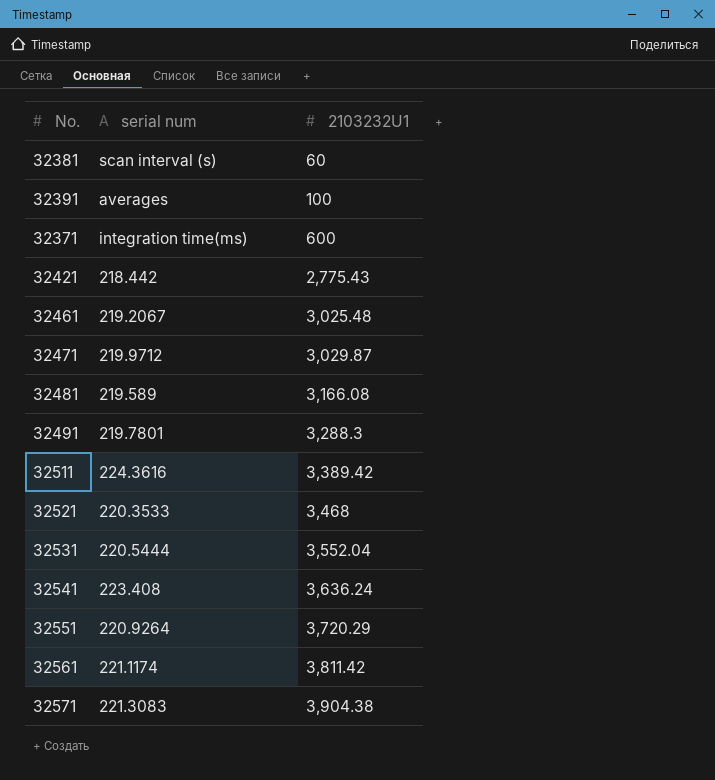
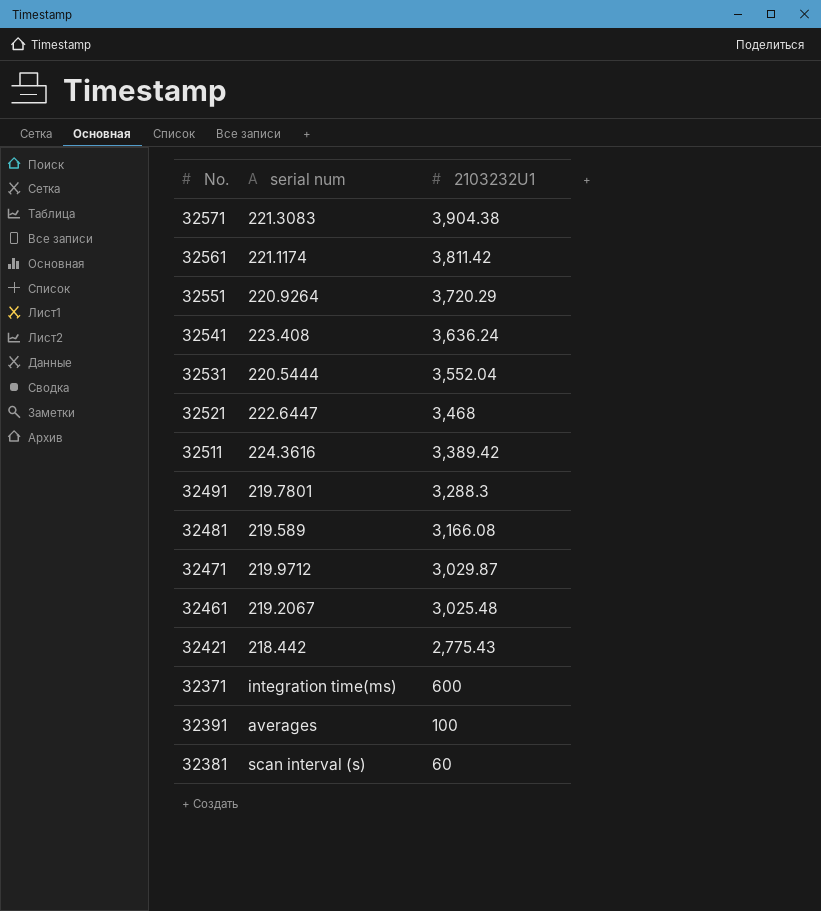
row order: 2103232U1 ascending -> 2103232U1 descending
32521 | serial num: 220.3533 -> 222.6447

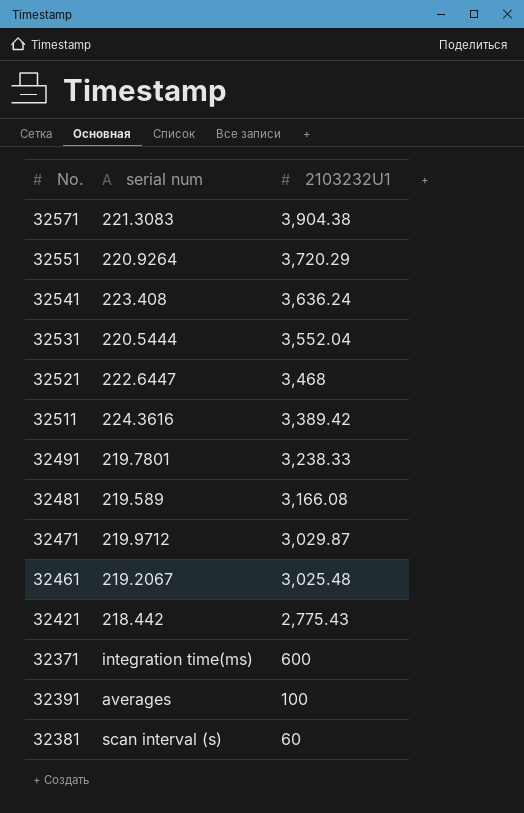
row 32561: 221.1174 | 3,811.42 -> none
32491 | 2103232U1: 3,288.3 -> 3,238.33

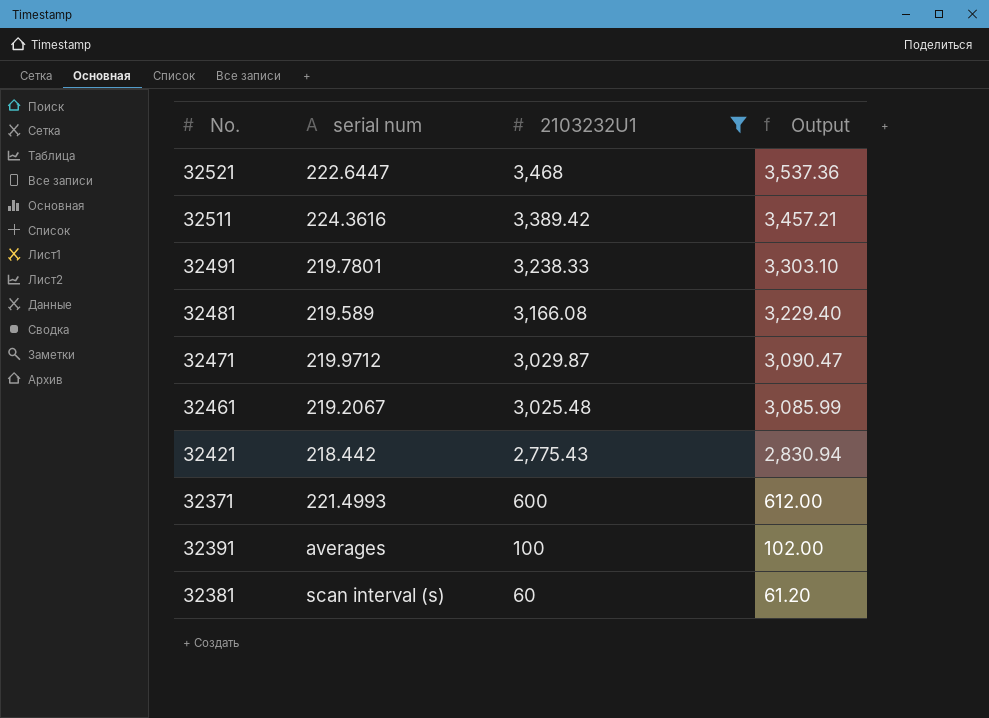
filter: none -> 2103232U1 <= 3,468
column Output | formula: none -> [2103232U1] * 1.02
32371 | serial num: integration time(ms) -> 221.4993

